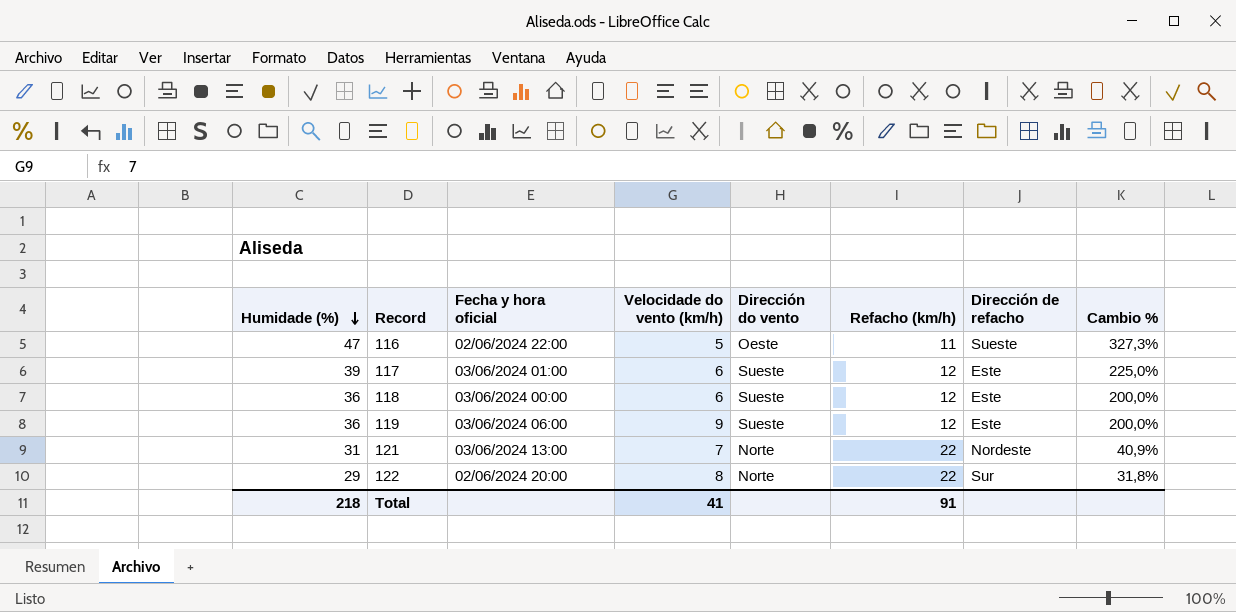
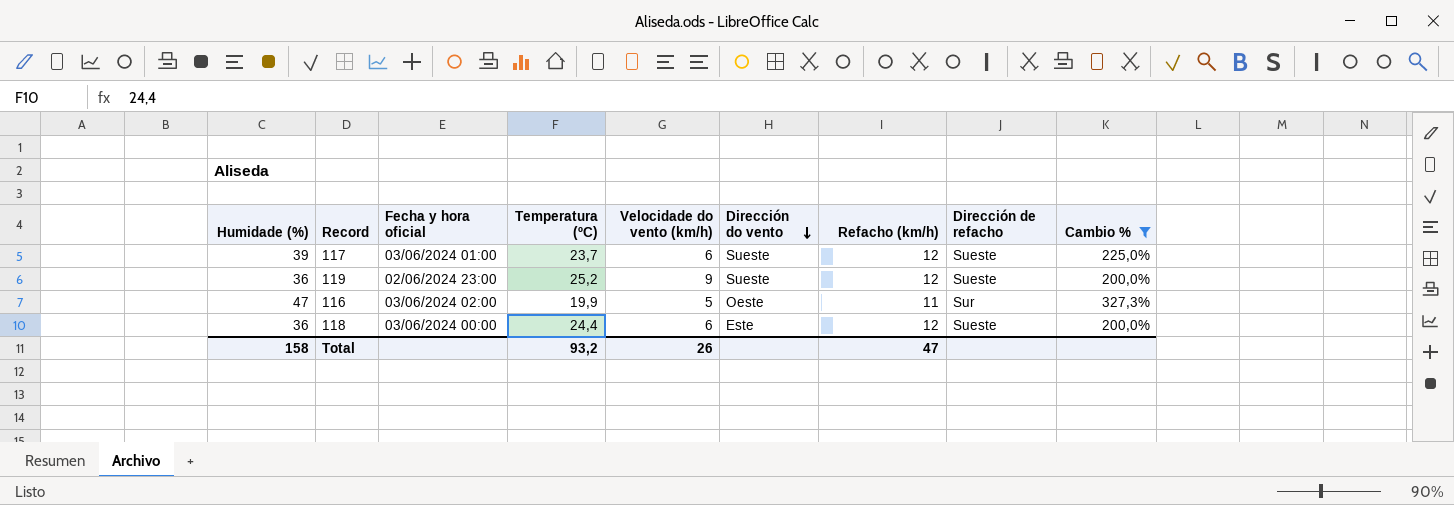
filter: none -> Cambio % >= 200,0%
row order: Humidade (%) descending -> Dirección do vento descending
column Temperatura (ºC) | position: none -> 4
117 | Dirección de refacho: Este -> Sueste
119 | Fecha y hora oficial: 03/06/2024 06:00 -> 02/06/2024 23:00
119 | Dirección de refacho: Este -> Sueste
116 | Fecha y hora oficial: 02/06/2024 22:00 -> 03/06/2024 02:00
116 | Dirección de refacho: Sueste -> Sur
118 | Dirección do vento: Sueste -> Este
118 | Dirección de refacho: Este -> Sueste
Total | Humidade (%): 218 -> 158
Total | Velocidade do vento (km/h): 41 -> 26
Total | Refacho (km/h): 91 -> 47

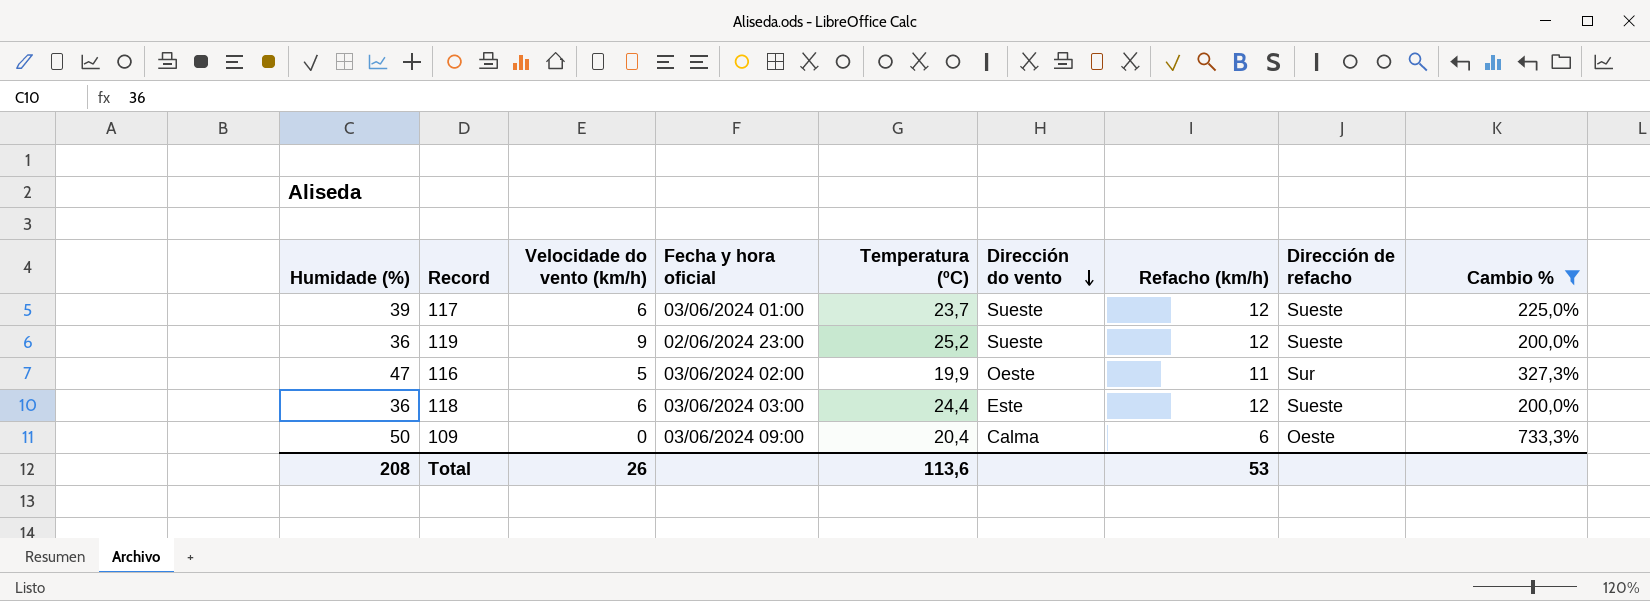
column Velocidade do vento (km/h) | position: 5 -> 3
118 | Fecha y hora oficial: 03/06/2024 00:00 -> 03/06/2024 03:00
row 109: none -> 50 | 0 | 03/06/2024 09:00 | 20,4 | Calma | 6 | Oeste | 733,3%
Total | Humidade (%): 158 -> 208
Total | Temperatura (ºC): 93,2 -> 113,6
Total | Refacho (km/h): 47 -> 53

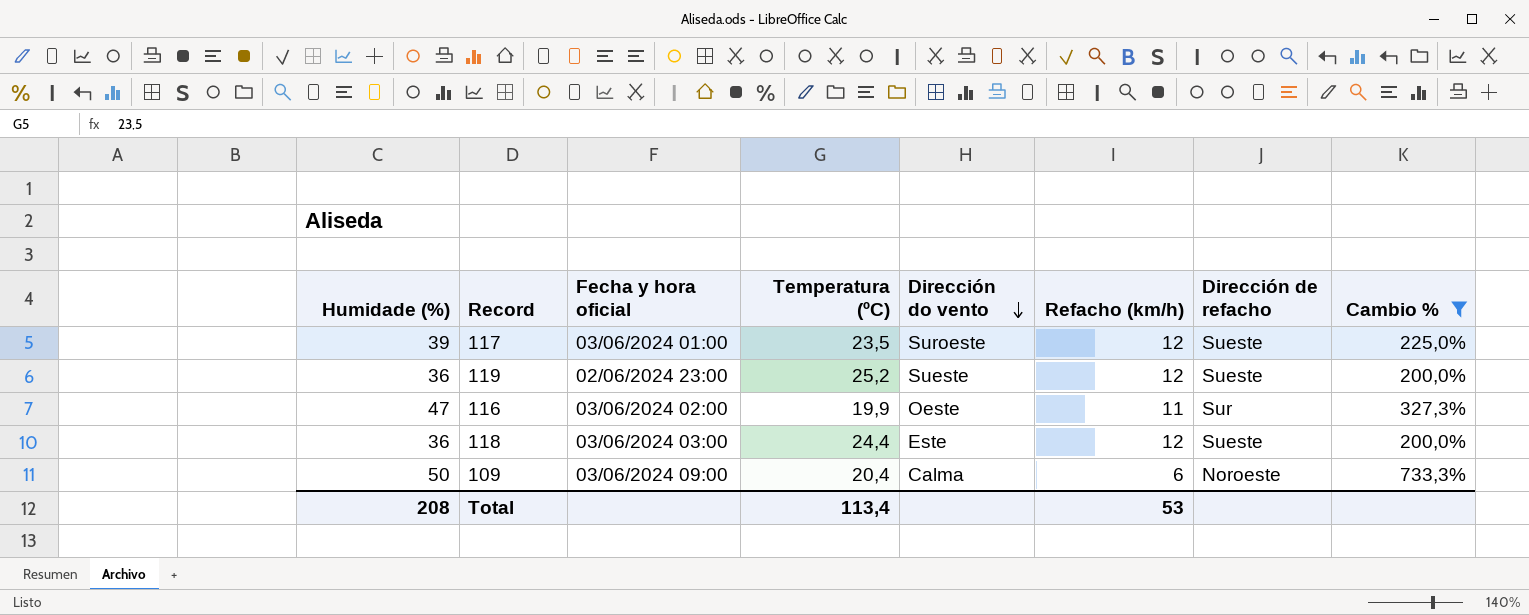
column Velocidade do vento (km/h) | position: 3 -> none
117 | Temperatura (ºC): 23,7 -> 23,5
117 | Dirección do vento: Sueste -> Suroeste
109 | Dirección de refacho: Oeste -> Noroeste
Total | Temperatura (ºC): 113,6 -> 113,4

